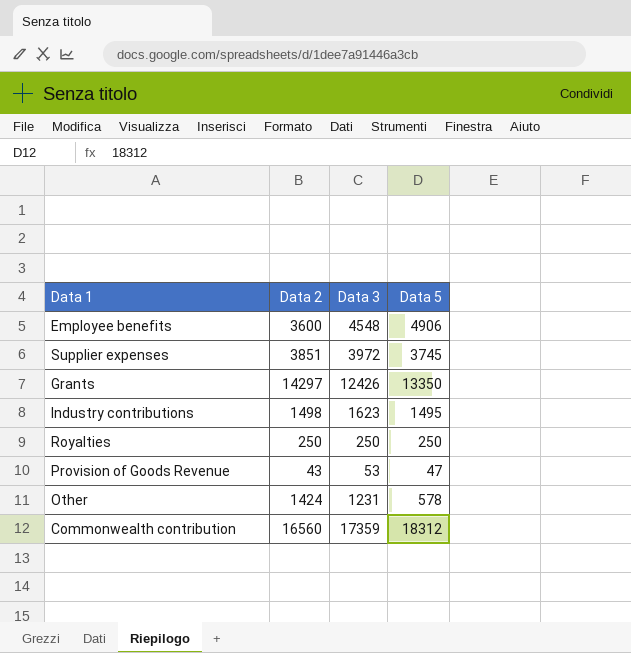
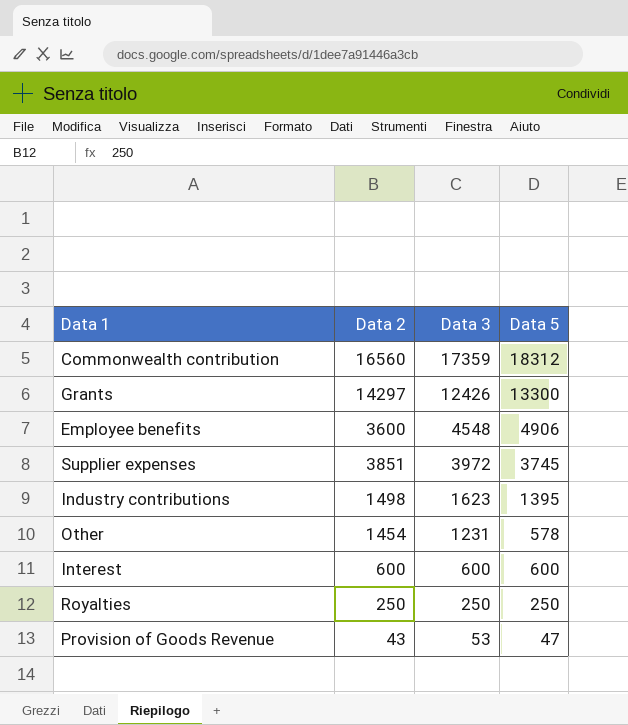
row order: none -> Data 3 descending
Grants | Data 5: 13350 -> 13300
Industry contributions | Data 5: 1495 -> 1395
Other | Data 2: 1424 -> 1454
row Interest: none -> 600 | 600 | 600

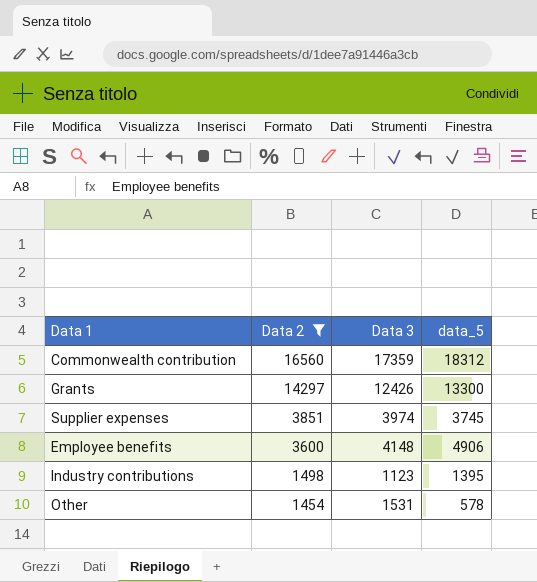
filter: none -> Data 2 >= 1454
row order: Data 3 descending -> Data 2 descending
column name: Data 5 -> data_5
Supplier expenses | Data 3: 3972 -> 3974
Employee benefits | Data 3: 4548 -> 4148
Industry contributions | Data 3: 1623 -> 1123
Other | Data 3: 1231 -> 1531

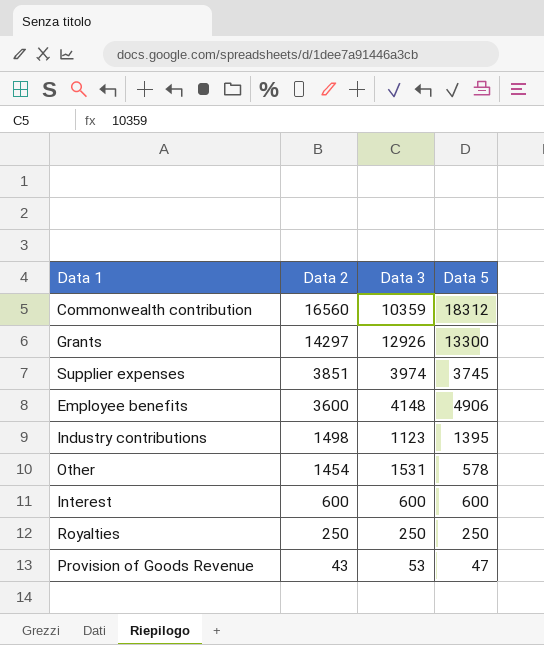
filter: Data 2 >= 1454 -> none
column name: data_5 -> Data 5
Commonwealth contribution | Data 3: 17359 -> 10359
Grants | Data 3: 12426 -> 12926

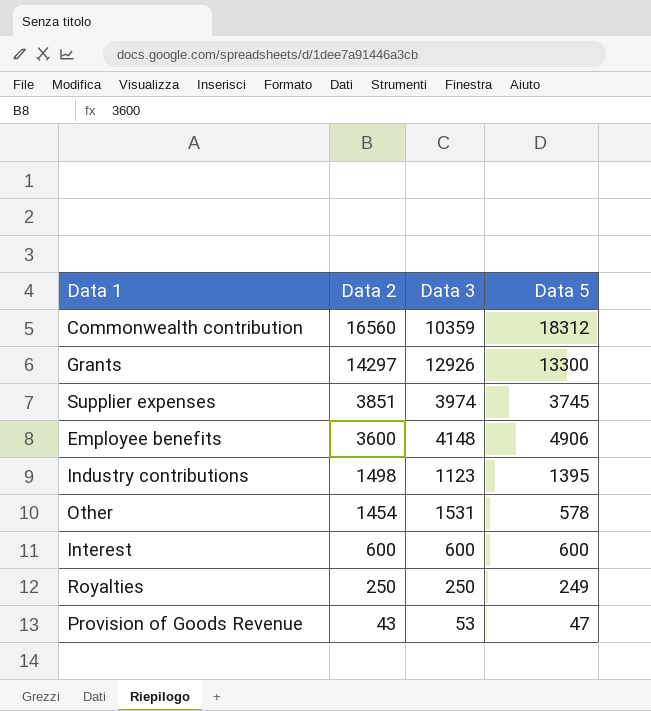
Royalties | Data 5: 250 -> 249

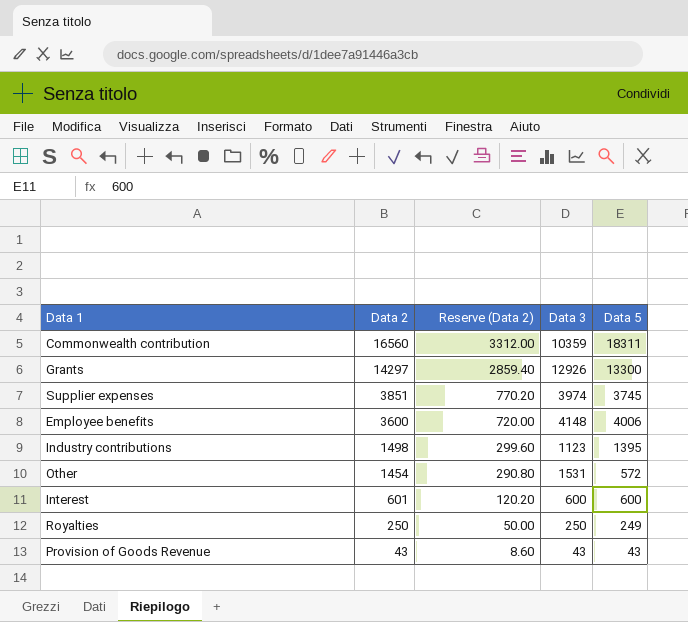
column Reserve (Data 2) | formula: none -> [Data 2] * 0.2
Commonwealth contribution | Data 5: 18312 -> 18311
Employee benefits | Data 5: 4906 -> 4006
Other | Data 5: 578 -> 572
Interest | Data 2: 600 -> 601
Provision of Goods Revenue | Data 3: 53 -> 43
Provision of Goods Revenue | Data 5: 47 -> 43

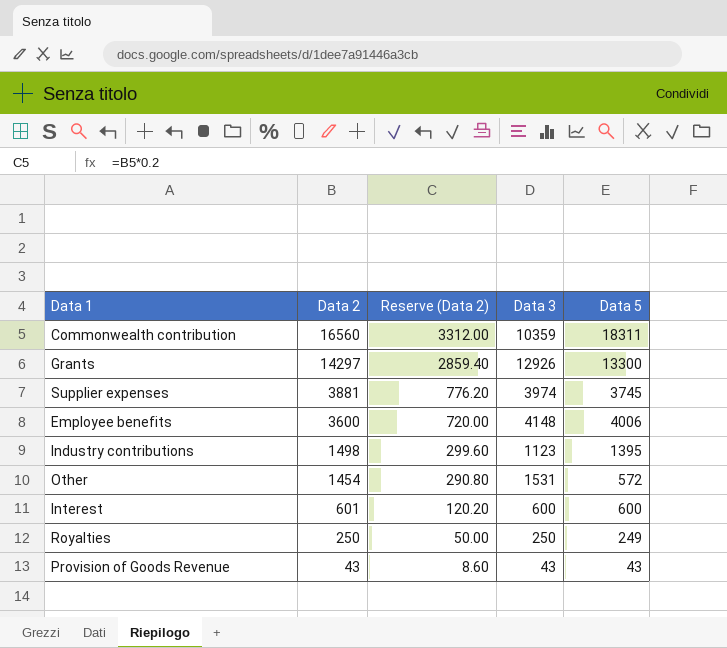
Supplier expenses | Data 2: 3851 -> 3881
Supplier expenses | Reserve (Data 2): 770.20 -> 776.20

